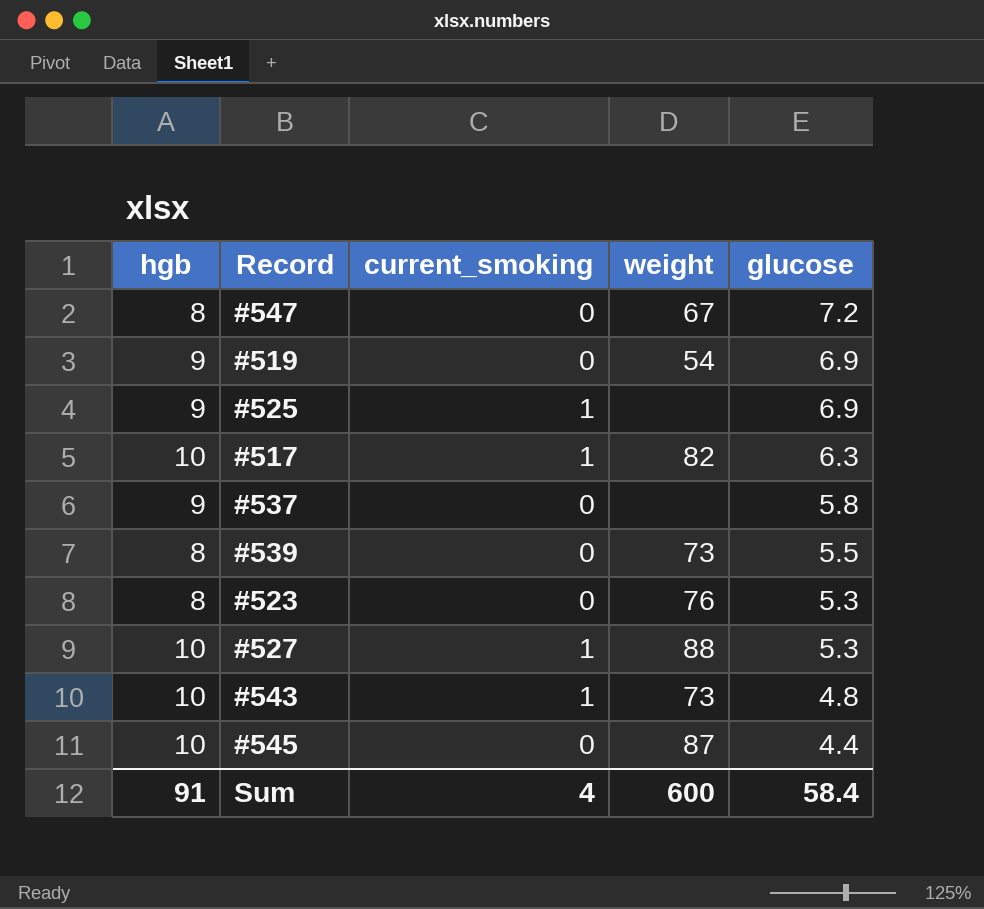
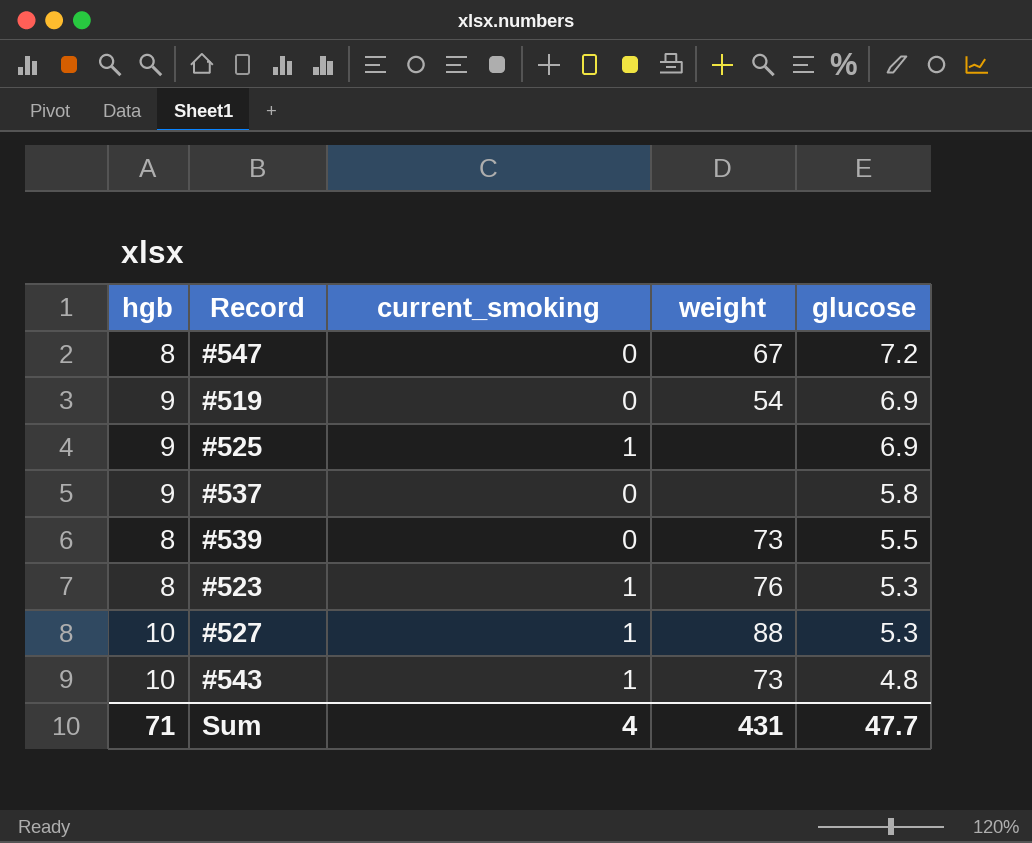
row #517: 10 | 1 | 82 | 6.3 -> none
row #545: 10 | 0 | 87 | 4.4 -> none
#523 | current_smoking: 0 -> 1
Sum | hgb: 91 -> 71
Sum | weight: 600 -> 431
Sum | glucose: 58.4 -> 47.7

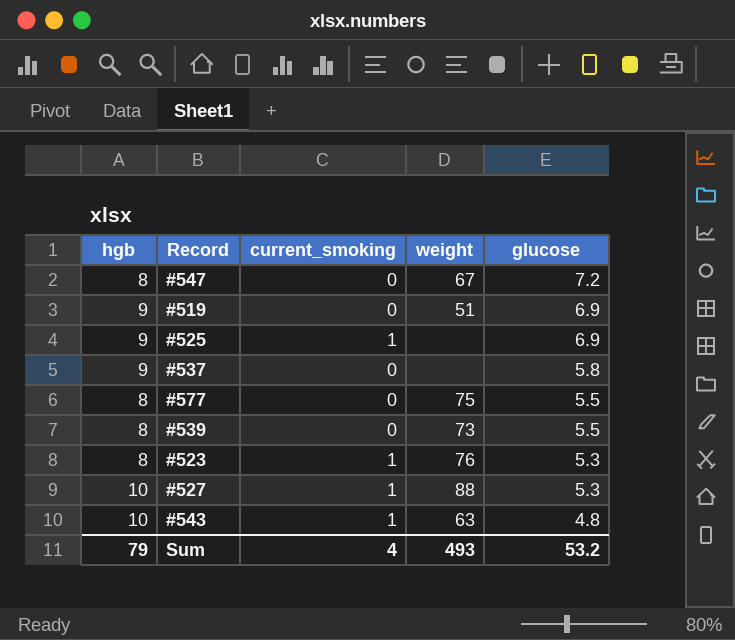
#519 | weight: 54 -> 51
row #577: none -> 8 | 0 | 75 | 5.5
#543 | weight: 73 -> 63
Sum | hgb: 71 -> 79
Sum | weight: 431 -> 493
Sum | glucose: 47.7 -> 53.2

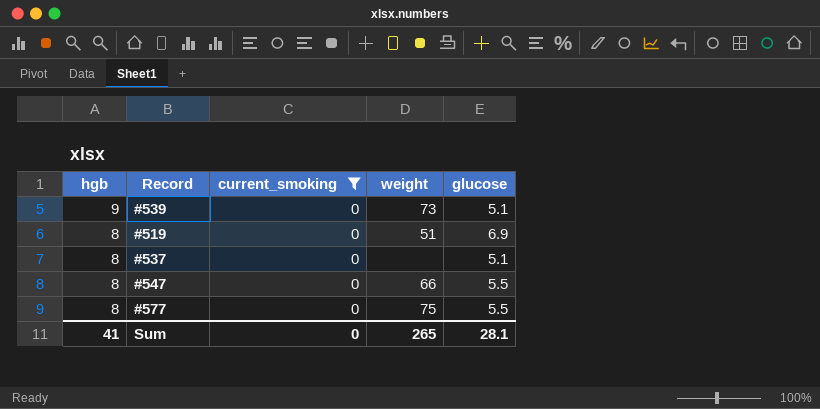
filter: none -> current_smoking = 0
row order: glucose descending -> hgb descending
#539 | hgb: 8 -> 9
#539 | glucose: 5.5 -> 5.1
#519 | hgb: 9 -> 8
#537 | hgb: 9 -> 8
#537 | glucose: 5.8 -> 5.1
#547 | weight: 67 -> 66
#547 | glucose: 7.2 -> 5.5
Sum | hgb: 79 -> 41
Sum | current_smoking: 4 -> 0
Sum | weight: 493 -> 265
Sum | glucose: 53.2 -> 28.1

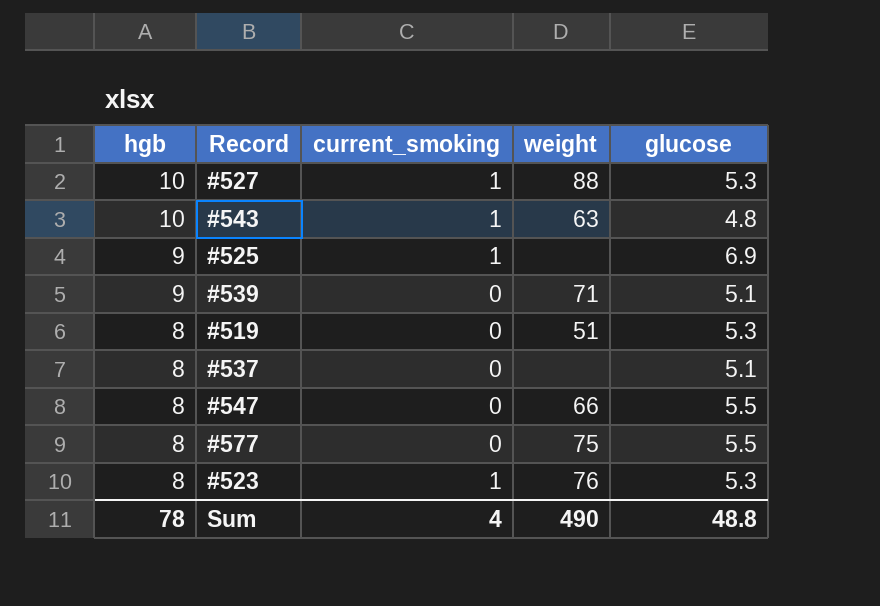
filter: current_smoking = 0 -> none
#539 | weight: 73 -> 71
#519 | glucose: 6.9 -> 5.3
Sum | hgb: 41 -> 78
Sum | current_smoking: 0 -> 4
Sum | weight: 265 -> 490
Sum | glucose: 28.1 -> 48.8

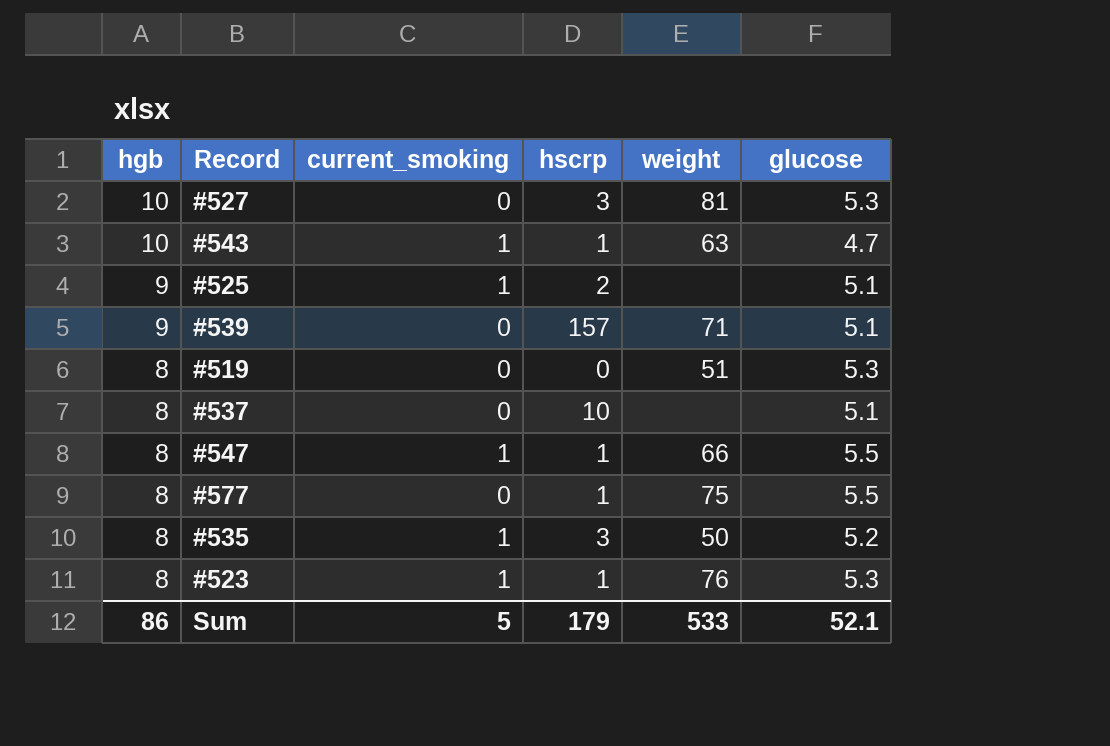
column hscrp | position: none -> 4
#527 | current_smoking: 1 -> 0
#527 | weight: 88 -> 81
#543 | glucose: 4.8 -> 4.7
#525 | glucose: 6.9 -> 5.1
#547 | current_smoking: 0 -> 1
row #535: none -> 8 | 1 | 3 | 50 | 5.2
Sum | hgb: 78 -> 86
Sum | current_smoking: 4 -> 5
Sum | weight: 490 -> 533
Sum | glucose: 48.8 -> 52.1

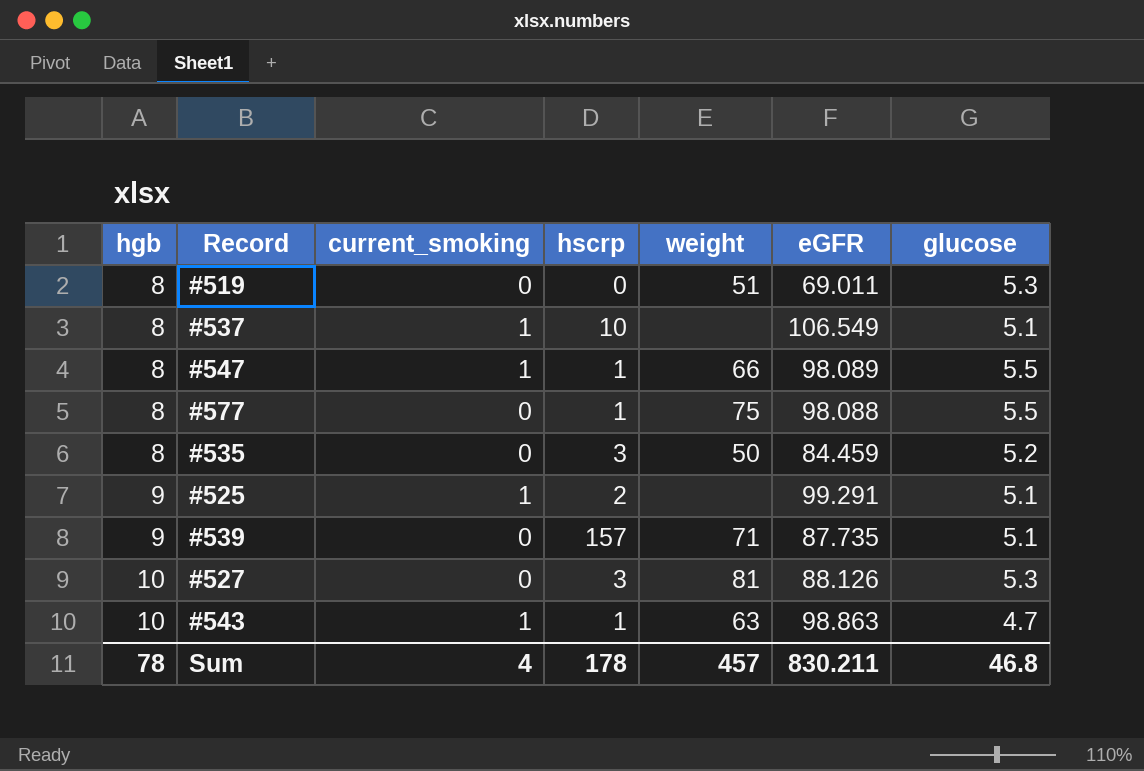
row order: hgb descending -> hgb ascending
column eGFR | position: none -> 6
row #523: 8 | 1 | 1 | 76 | 5.3 -> none
#537 | current_smoking: 0 -> 1
#535 | current_smoking: 1 -> 0
Sum | hgb: 86 -> 78
Sum | current_smoking: 5 -> 4
Sum | hscrp: 179 -> 178
Sum | weight: 533 -> 457
Sum | glucose: 52.1 -> 46.8

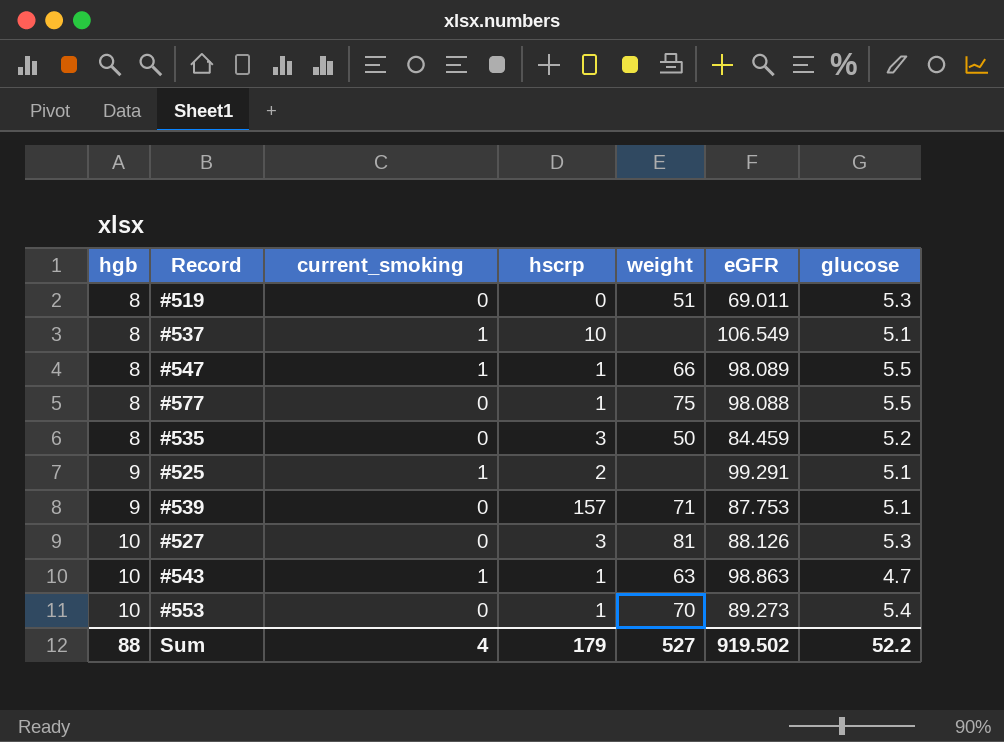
#539 | eGFR: 87.735 -> 87.753
row #553: none -> 10 | 0 | 1 | 70 | 89.273 | 5.4
Sum | hgb: 78 -> 88
Sum | hscrp: 178 -> 179
Sum | weight: 457 -> 527
Sum | eGFR: 830.211 -> 919.502
Sum | glucose: 46.8 -> 52.2

